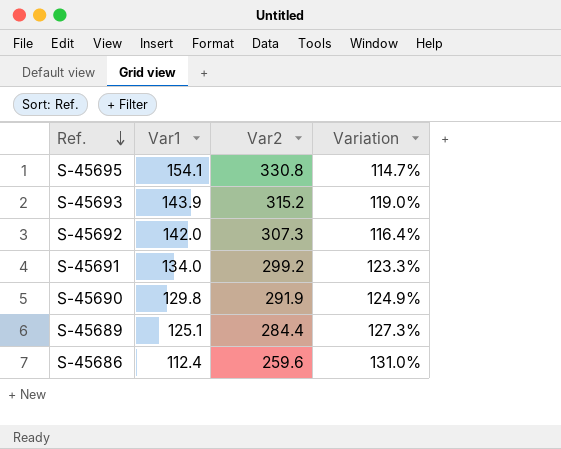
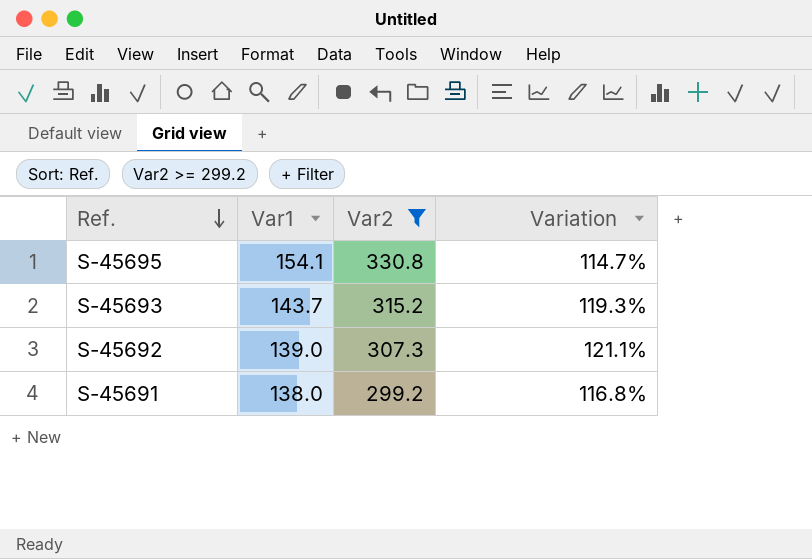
filter: none -> Var2 >= 299.2
S-45693 | Var1: 143.9 -> 143.7
S-45693 | Variation: 119.0% -> 119.3%
S-45692 | Var1: 142.0 -> 139.0
S-45692 | Variation: 116.4% -> 121.1%
S-45691 | Var1: 134.0 -> 138.0
S-45691 | Variation: 123.3% -> 116.8%

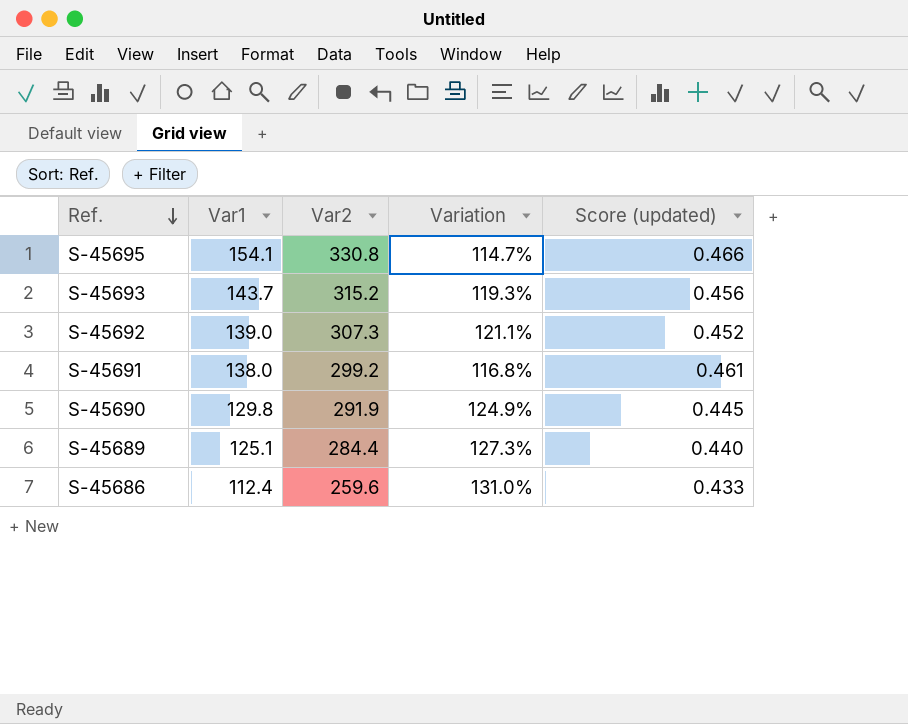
filter: Var2 >= 299.2 -> none
column Score (updated) | formula: none -> [Var1] / [Var2]

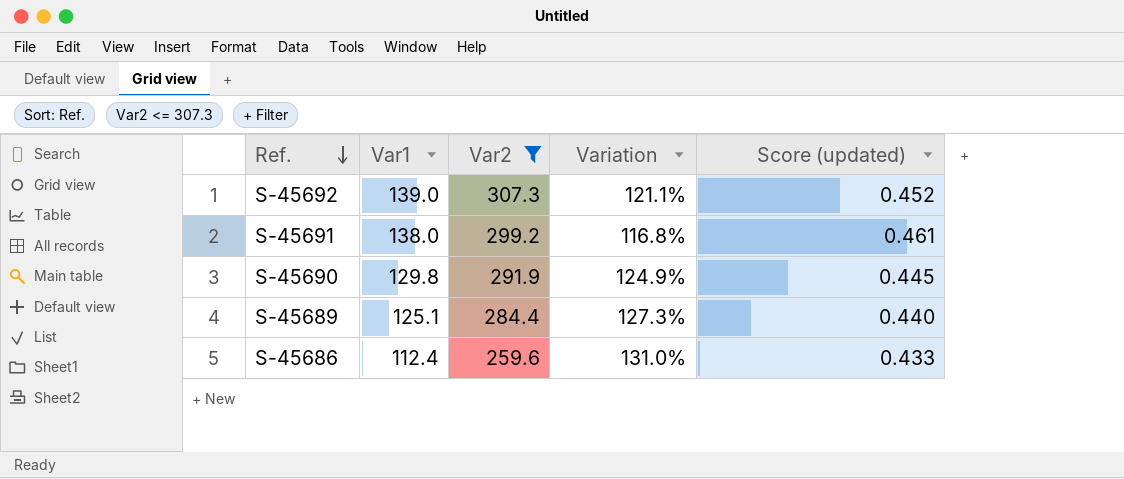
filter: none -> Var2 <= 307.3

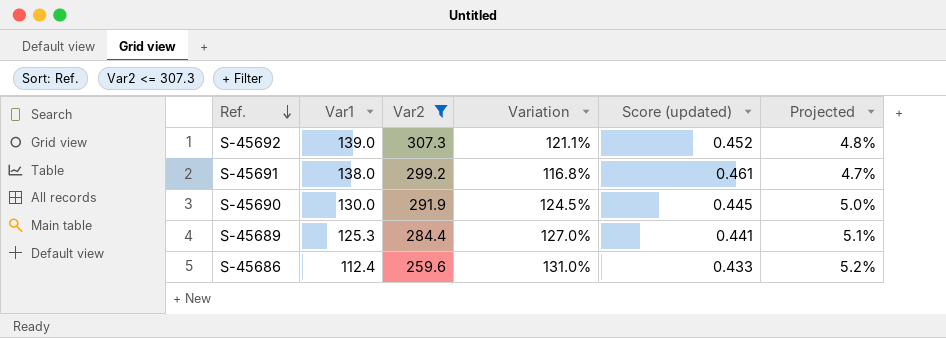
column Projected | formula: none -> [Variation] * 0.04
S-45690 | Var1: 129.8 -> 130.0
S-45690 | Variation: 124.9% -> 124.5%
S-45689 | Var1: 125.1 -> 125.3
S-45689 | Variation: 127.3% -> 127.0%
S-45689 | Score (updated): 0.440 -> 0.441

